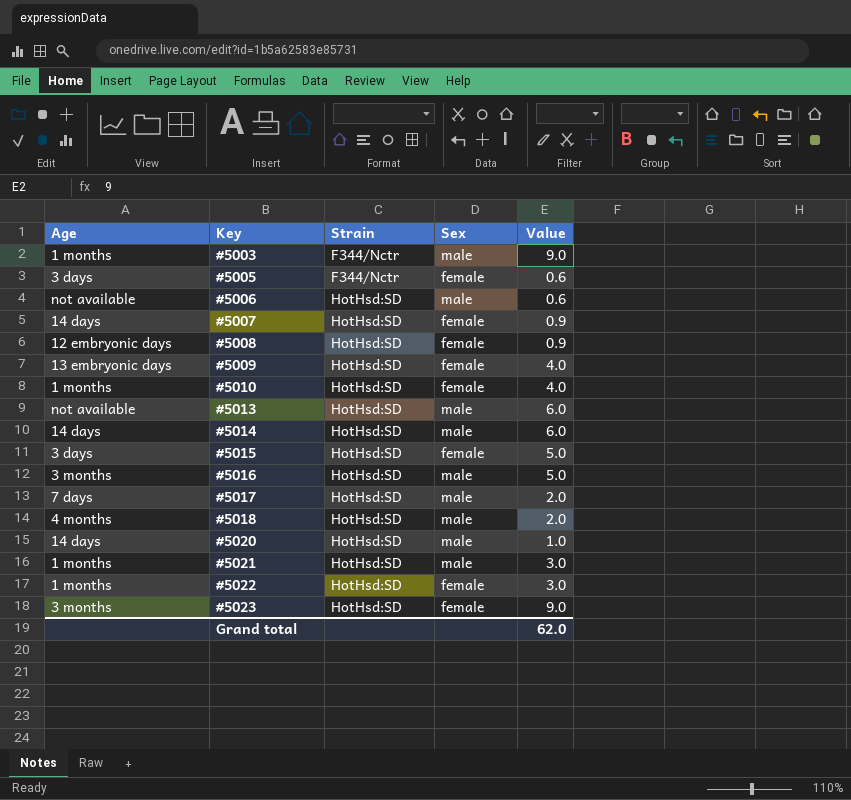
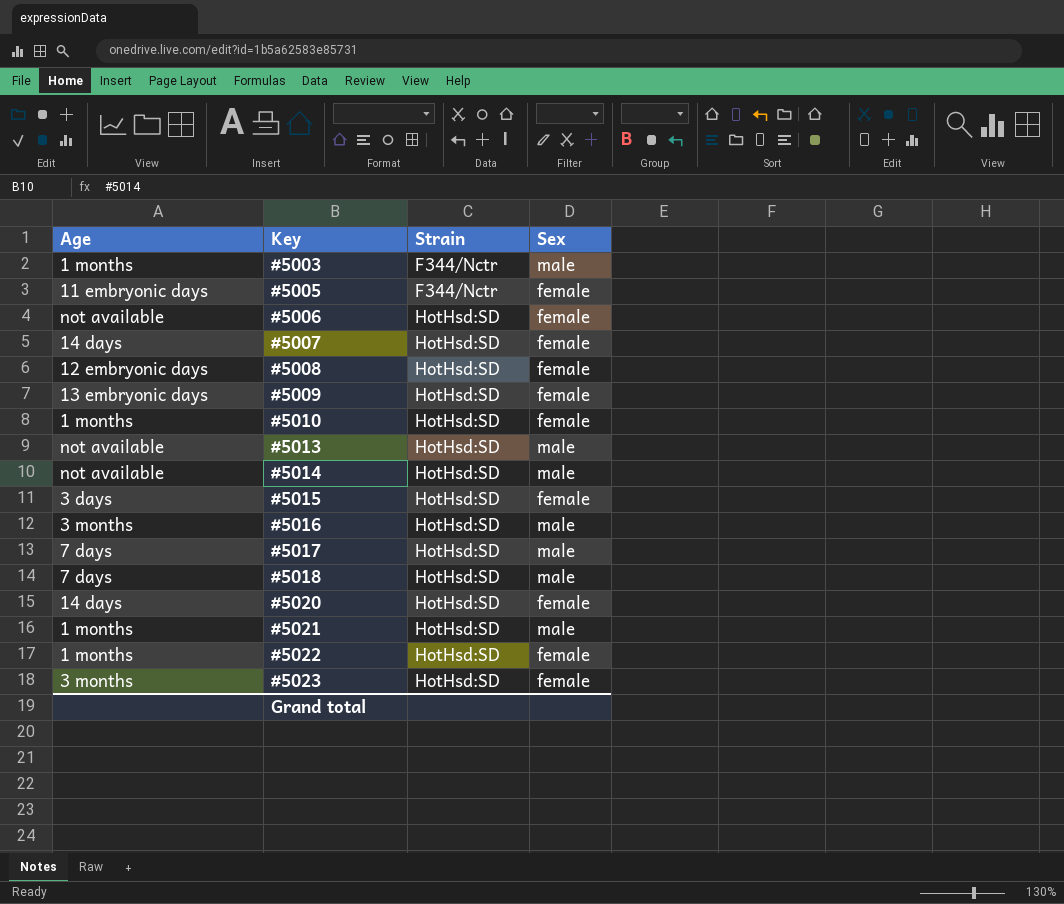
column Value | position: 5 -> none
#5005 | Age: 3 days -> 11 embryonic days
#5006 | Sex: male -> female
#5014 | Age: 14 days -> not available
#5018 | Age: 4 months -> 7 days
#5020 | Sex: male -> female

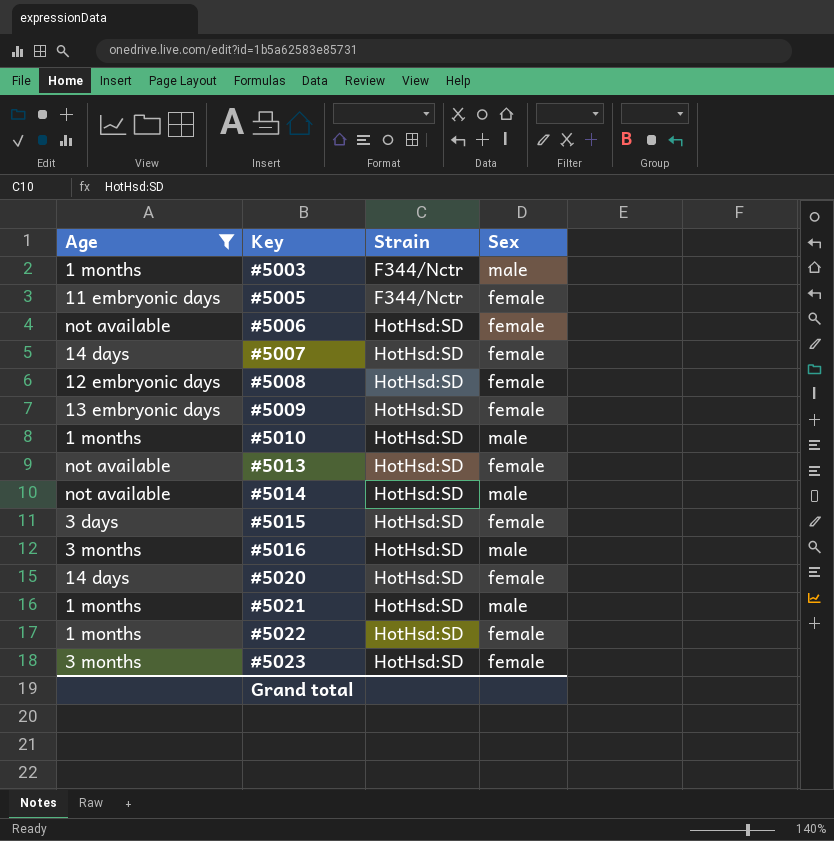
filter: none -> Age != 7 days
#5010 | Sex: female -> male
#5013 | Sex: male -> female

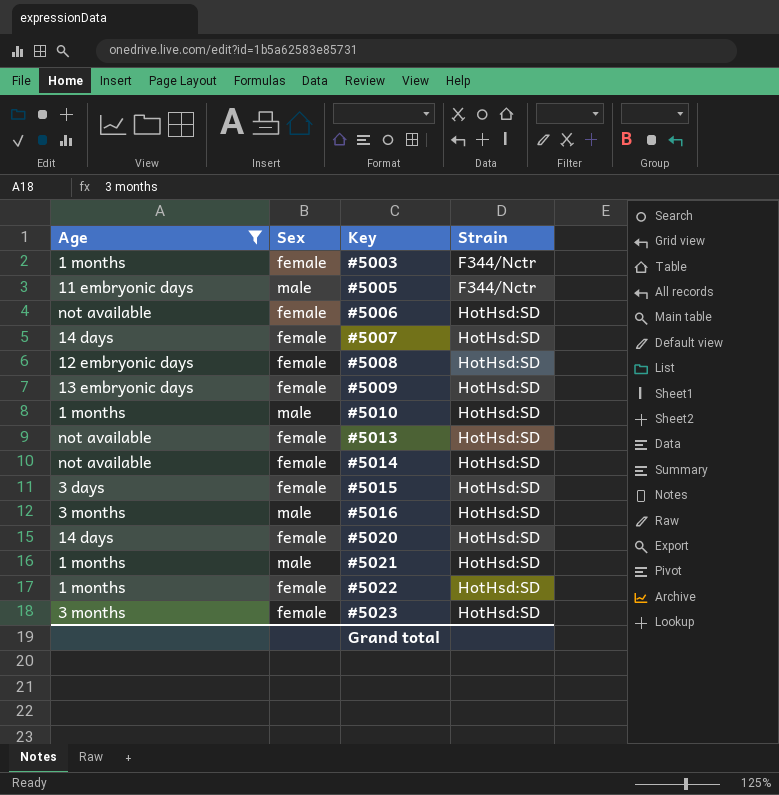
column Sex | position: 4 -> 2
#5003 | Sex: male -> female
#5005 | Sex: female -> male
#5014 | Sex: male -> female

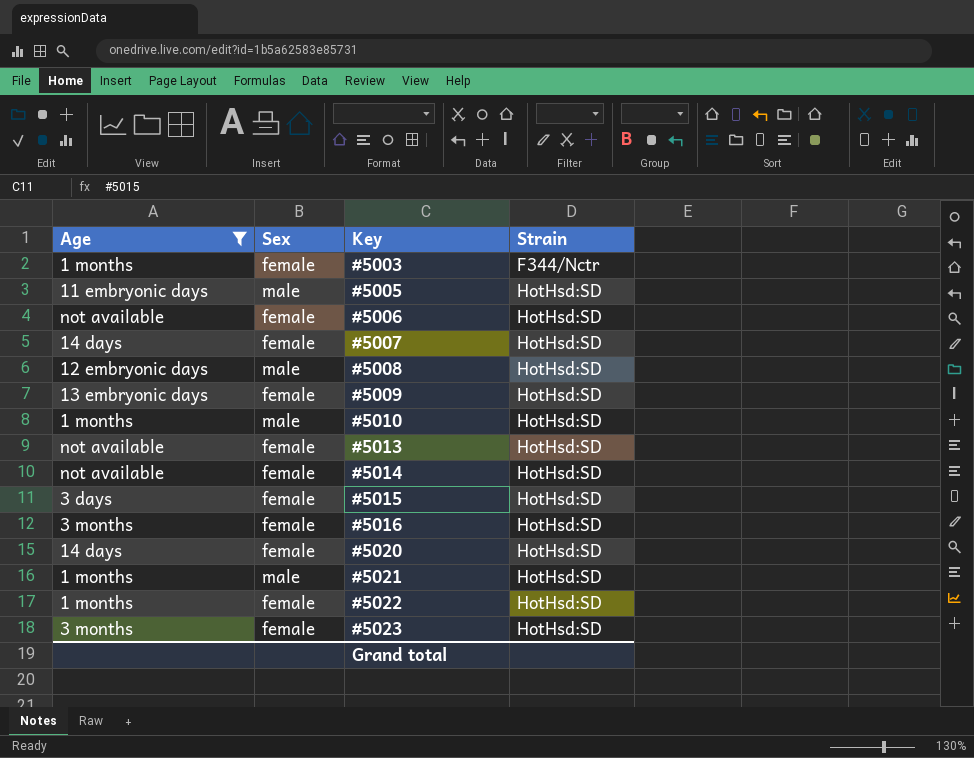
#5005 | Strain: F344/Nctr -> HotHsd:SD
#5008 | Sex: female -> male
#5016 | Sex: male -> female

